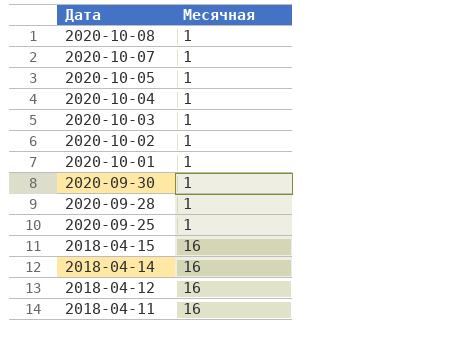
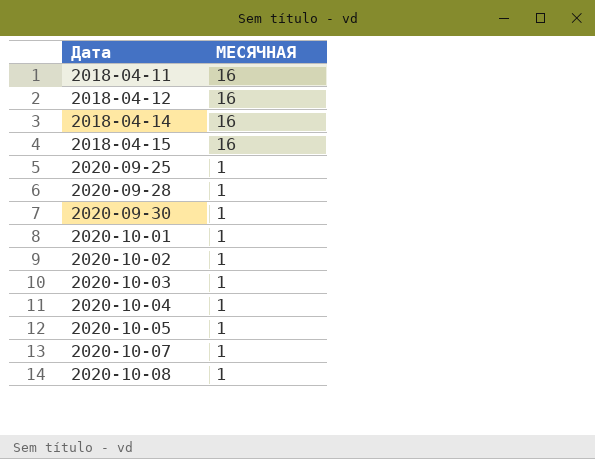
row order: Дата descending -> Дата ascending
column name: Месячная -> МЕСЯЧНАЯ

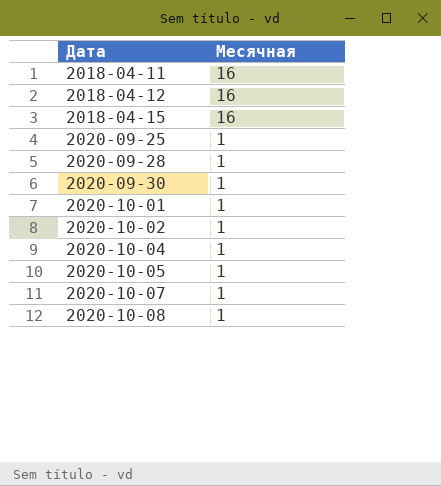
column name: МЕСЯЧНАЯ -> Месячная
row 2018-04-14: 16 -> none
row 2020-10-03: 1 -> none

